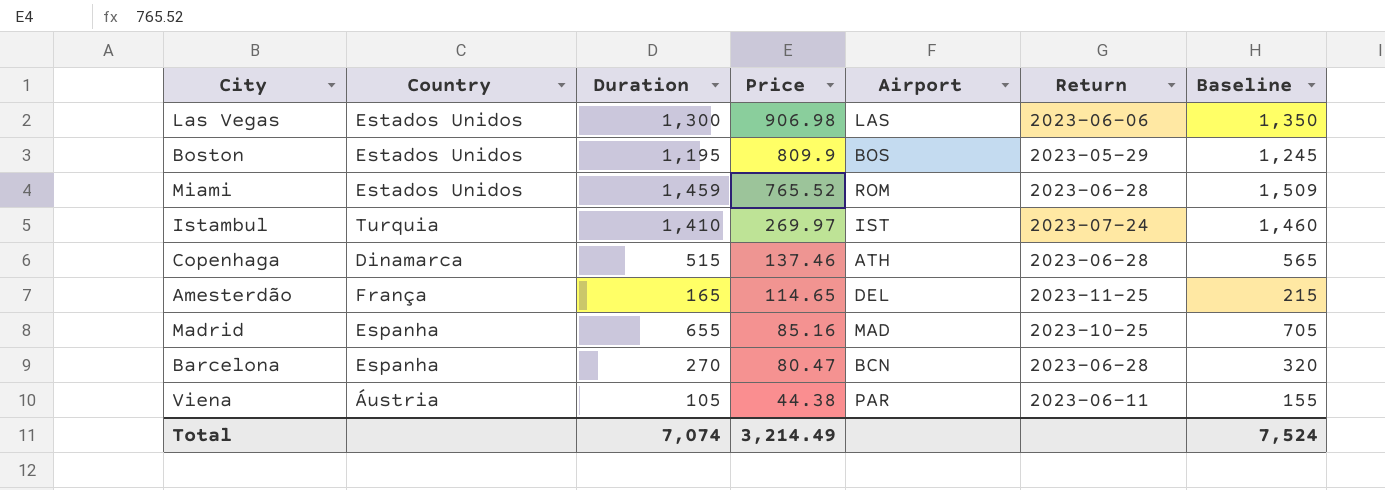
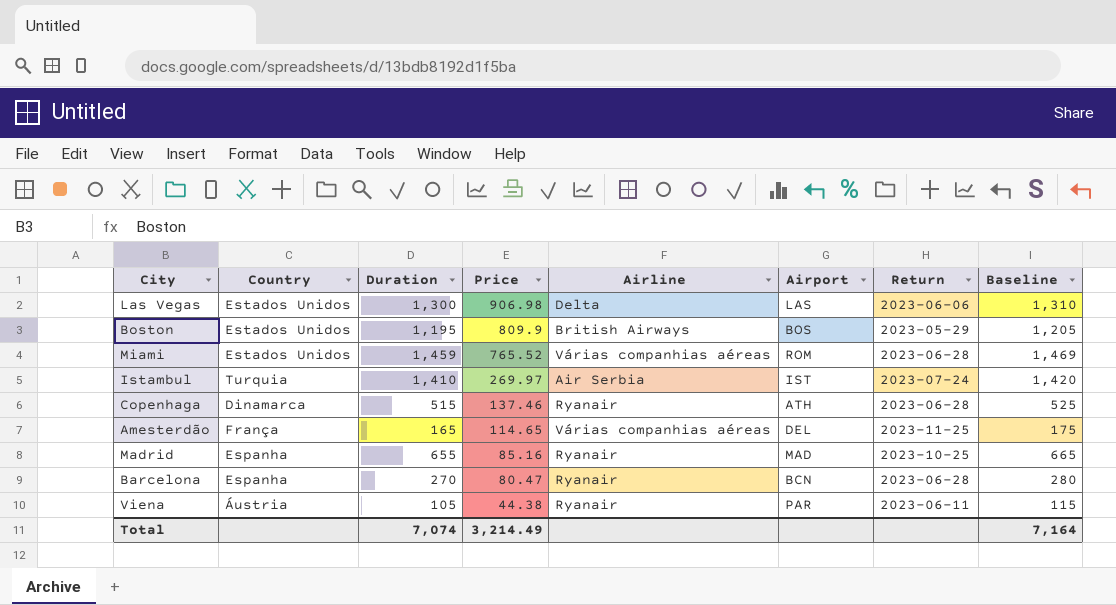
column Airline | position: none -> 5
column Baseline | formula: [Duration] + 50 -> [Duration] + 10
Total | Baseline: 7,524 -> 7,164

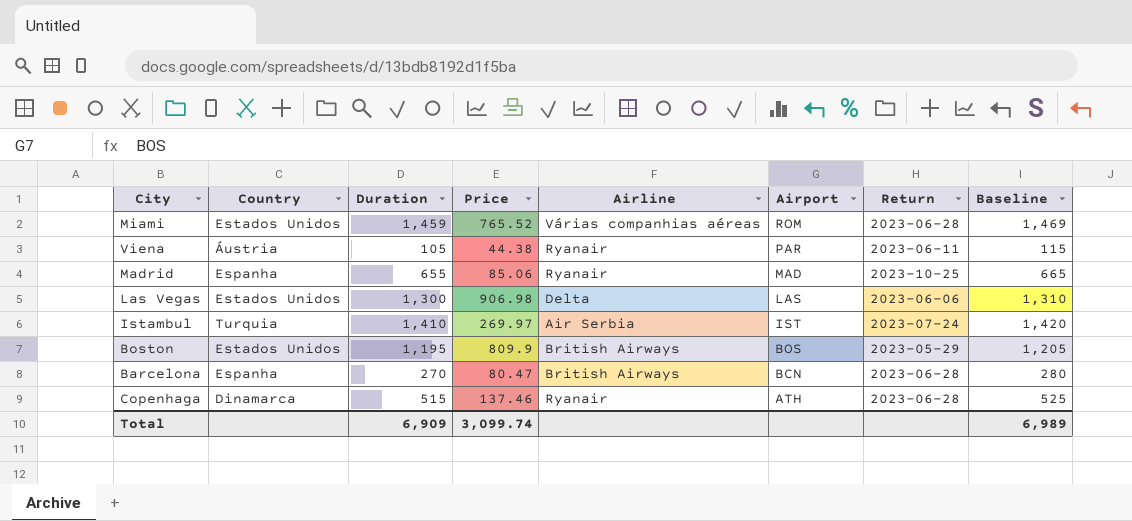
row order: Price descending -> Airport descending
row Amesterdão: França | 165 | 114.65 | Várias companhias aéreas | DEL | 2023-11-25 | 175 -> none
Madrid | Price: 85.16 -> 85.06
Barcelona | Airline: Ryanair -> British Airways
Total | Duration: 7,074 -> 6,909
Total | Price: 3,214.49 -> 3,099.74
Total | Baseline: 7,164 -> 6,989

